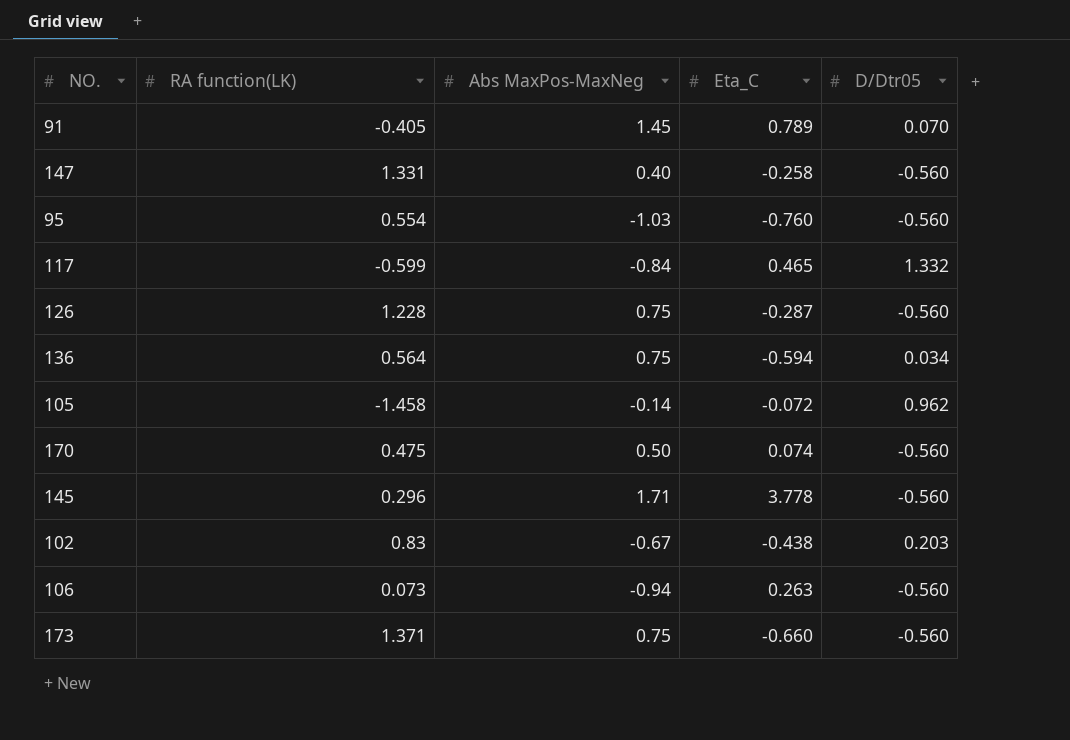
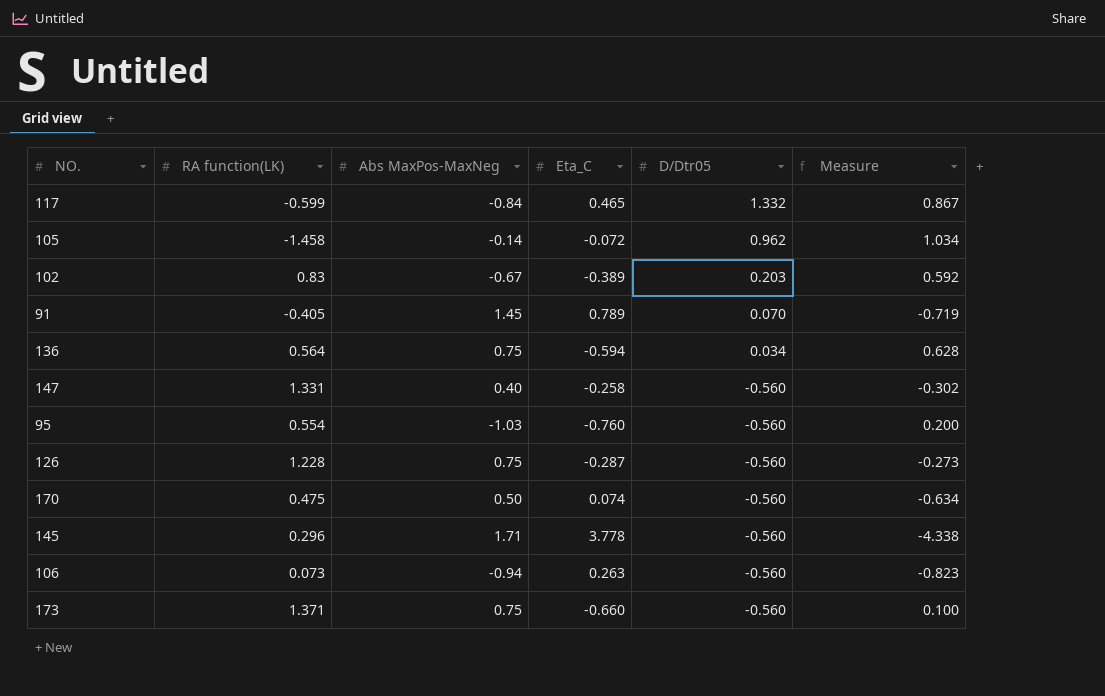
row order: none -> D/Dtr05 descending
column Measure | formula: none -> [D/Dtr05] - [Eta_C]
102 | Eta_C: -0.438 -> -0.389

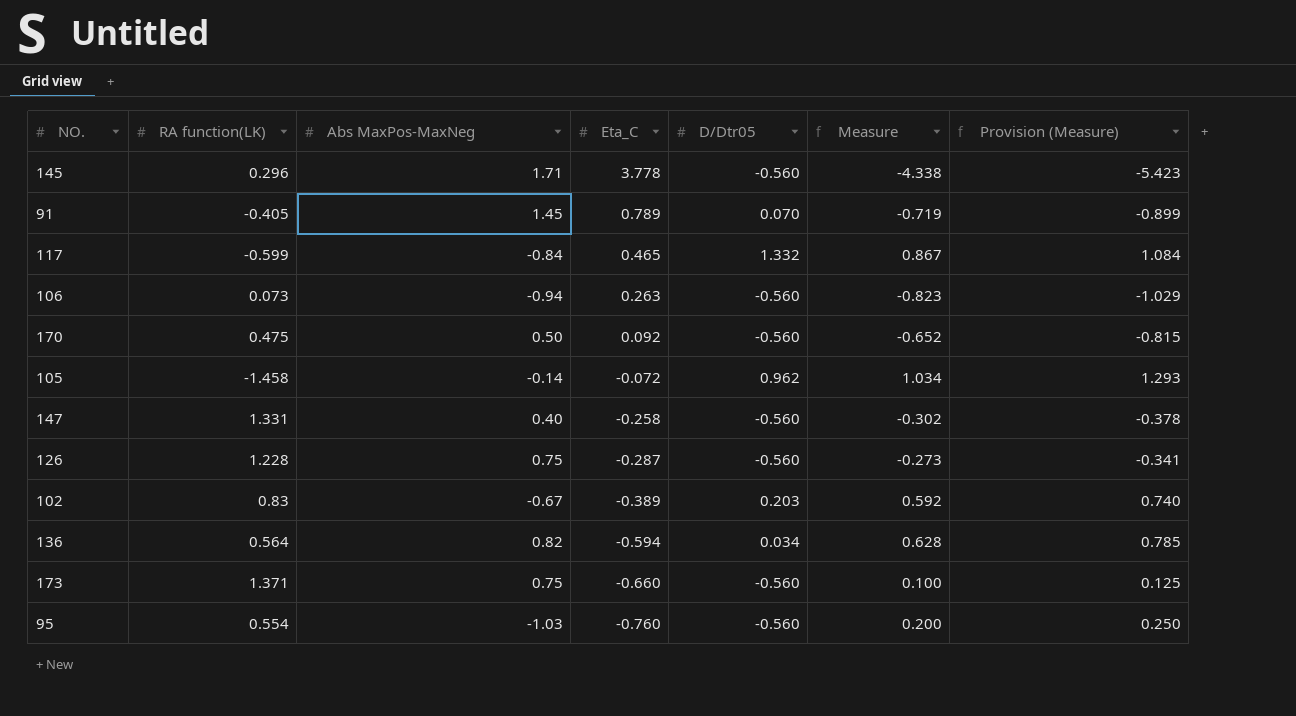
row order: D/Dtr05 descending -> Eta_C descending
column Provision (Measure) | formula: none -> [Measure] * 1.25
170 | Eta_C: 0.074 -> 0.092
170 | Measure: -0.634 -> -0.652
136 | Abs MaxPos-MaxNeg: 0.75 -> 0.82

